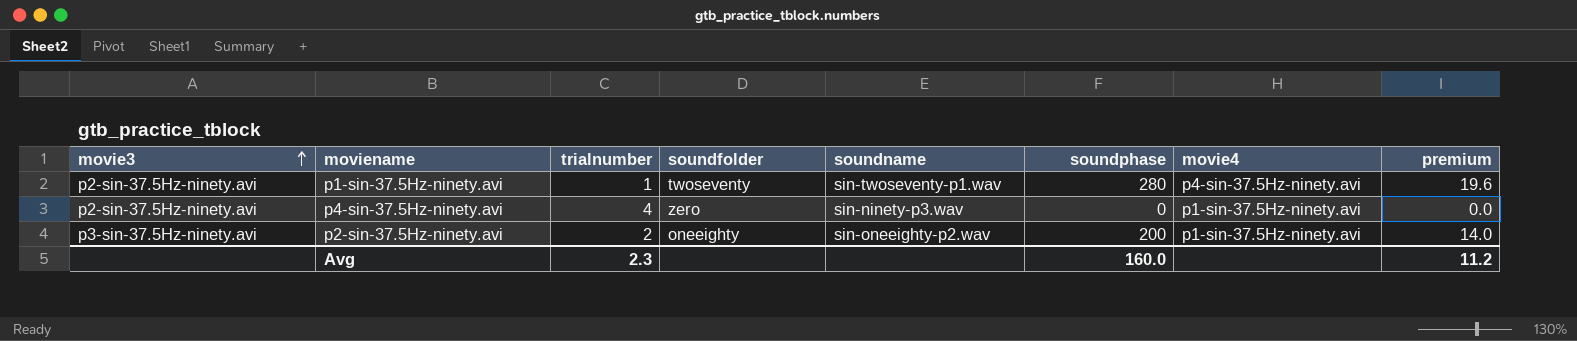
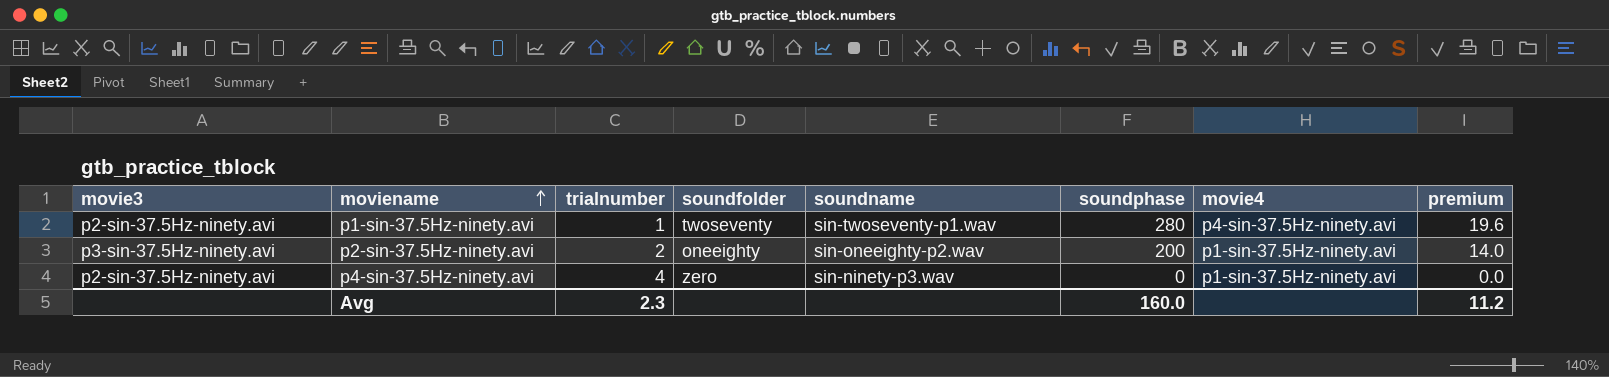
row order: movie3 ascending -> moviename ascending

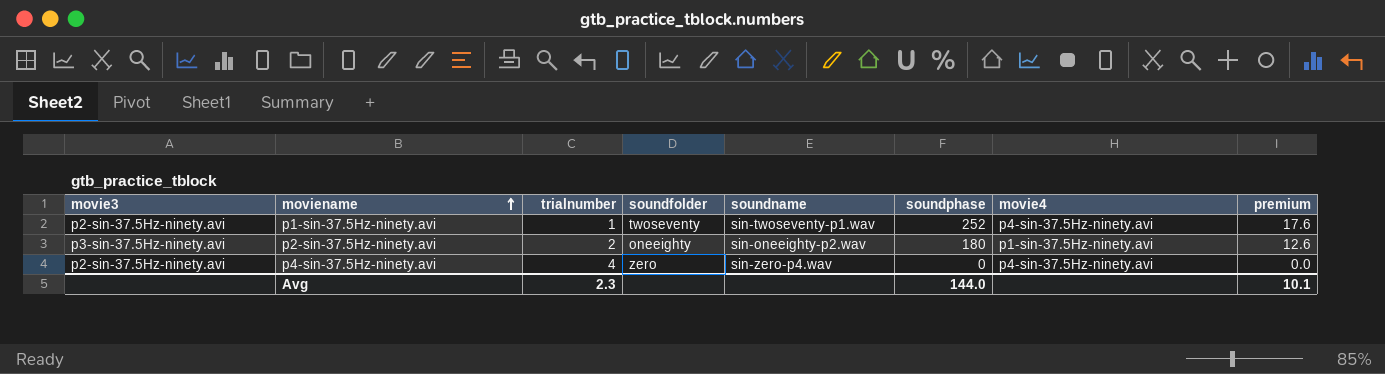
p1-sin-37.5Hz-ninety.avi | soundphase: 280 -> 252
p1-sin-37.5Hz-ninety.avi | premium: 19.6 -> 17.6
p2-sin-37.5Hz-ninety.avi | soundphase: 200 -> 180
p2-sin-37.5Hz-ninety.avi | premium: 14.0 -> 12.6
p4-sin-37.5Hz-ninety.avi | soundname: sin-ninety-p3.wav -> sin-zero-p4.wav
p4-sin-37.5Hz-ninety.avi | movie4: p1-sin-37.5Hz-ninety.avi -> p4-sin-37.5Hz-ninety.avi
Avg | soundphase: 160.0 -> 144.0
Avg | premium: 11.2 -> 10.1

